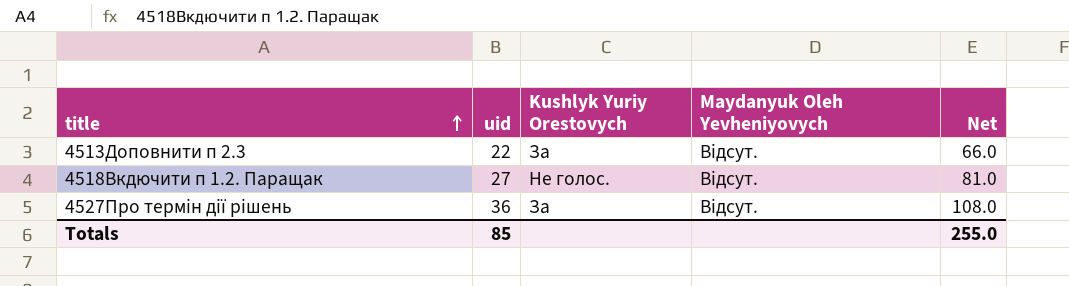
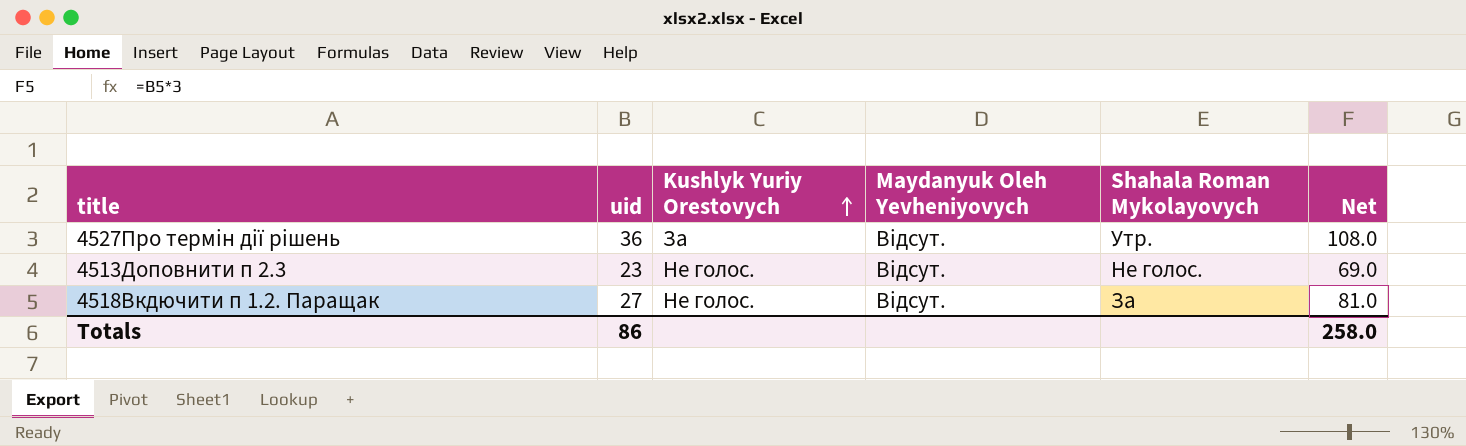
row order: title ascending -> Kushlyk Yuriy Orestovych ascending
column Shahala Roman Mykolayovych | position: none -> 5
4513Доповнити п 2.3 | uid: 22 -> 23
4513Доповнити п 2.3 | Kushlyk Yuriy Orestovych: За -> Не голос.
4513Доповнити п 2.3 | Net: 66.0 -> 69.0
Totals | uid: 85 -> 86
Totals | Net: 255.0 -> 258.0

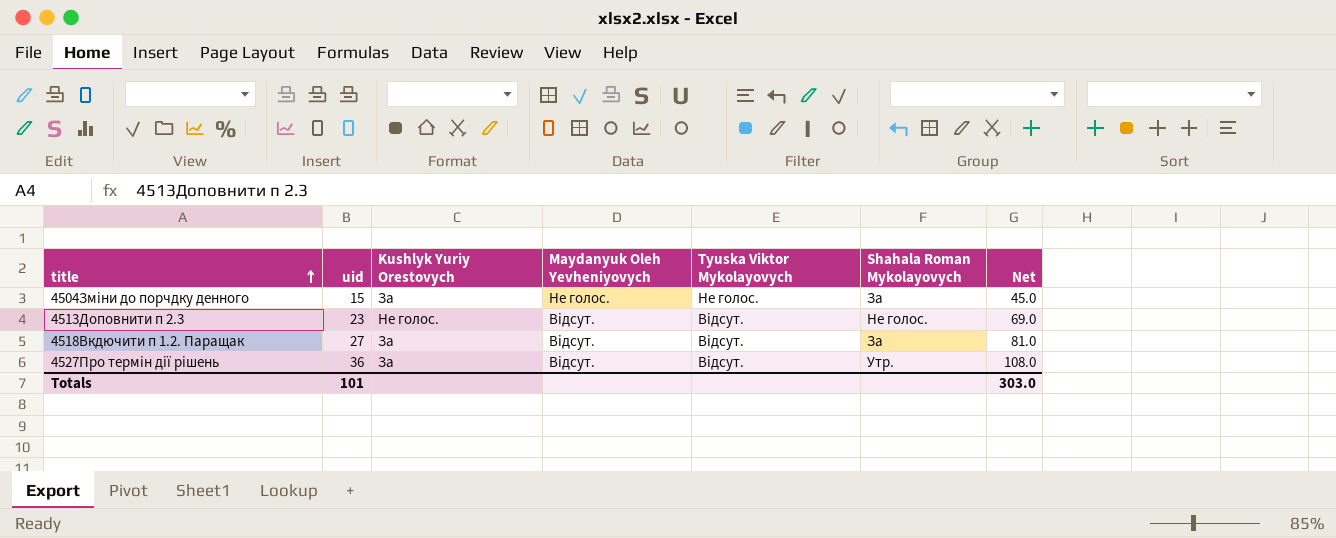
row order: Kushlyk Yuriy Orestovych ascending -> title ascending
column Tyuska Viktor Mykolayovych | position: none -> 5
row 4504Зміни до порчдку денного: none -> 15 | За | Не голос. | Не голос. | За | 45.0
4518Вкдючити п 1.2. Паращак | Kushlyk Yuriy Orestovych: Не голос. -> За
Totals | uid: 86 -> 101
Totals | Net: 258.0 -> 303.0

